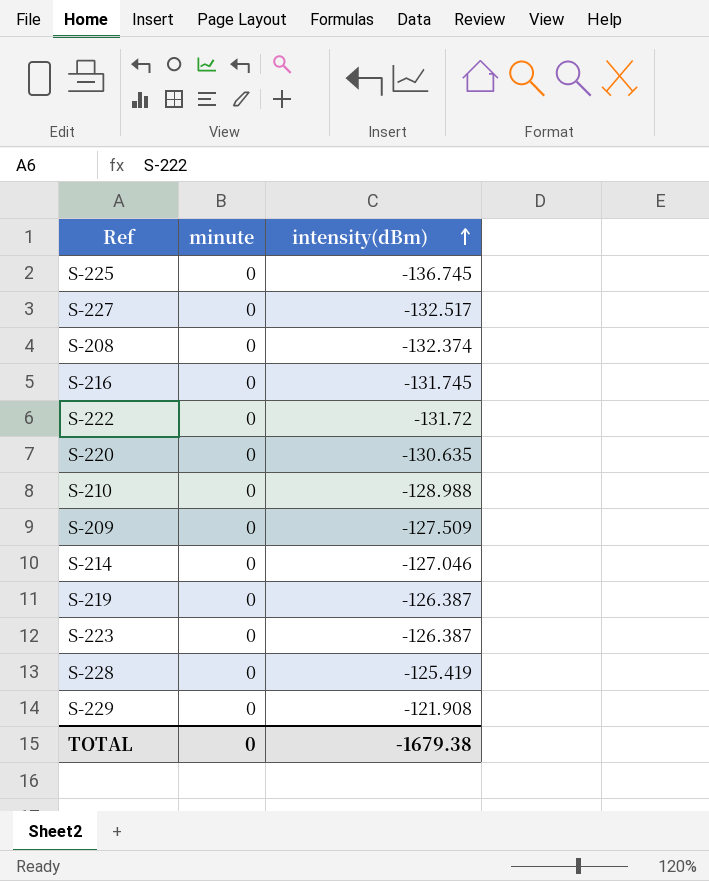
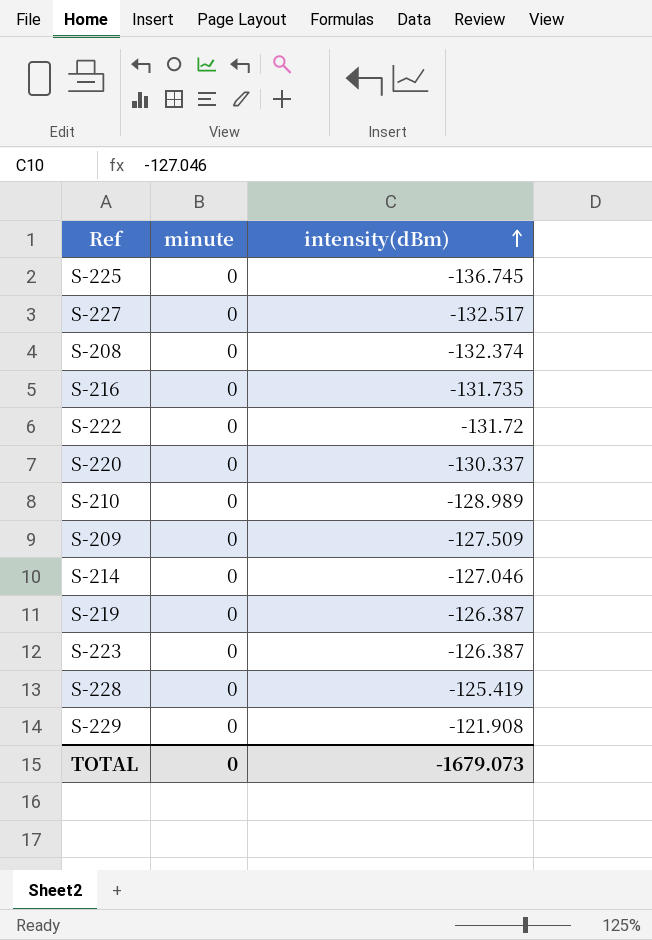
S-216 | intensity(dBm): -131.745 -> -131.735
S-220 | intensity(dBm): -130.635 -> -130.337
S-210 | intensity(dBm): -128.988 -> -128.989
TOTAL | intensity(dBm): -1679.38 -> -1679.073

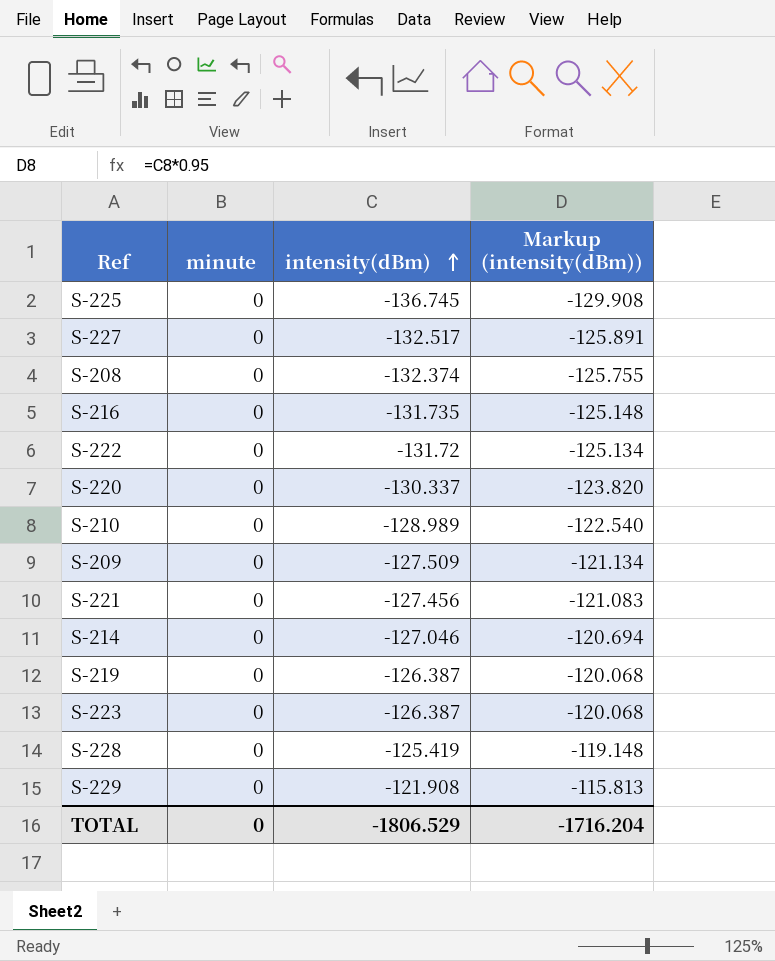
column Markup (intensity(dBm)) | formula: none -> [intensity(dBm)] * 0.95
row S-221: none -> 0 | -127.456 | -121.083
TOTAL | intensity(dBm): -1679.073 -> -1806.529

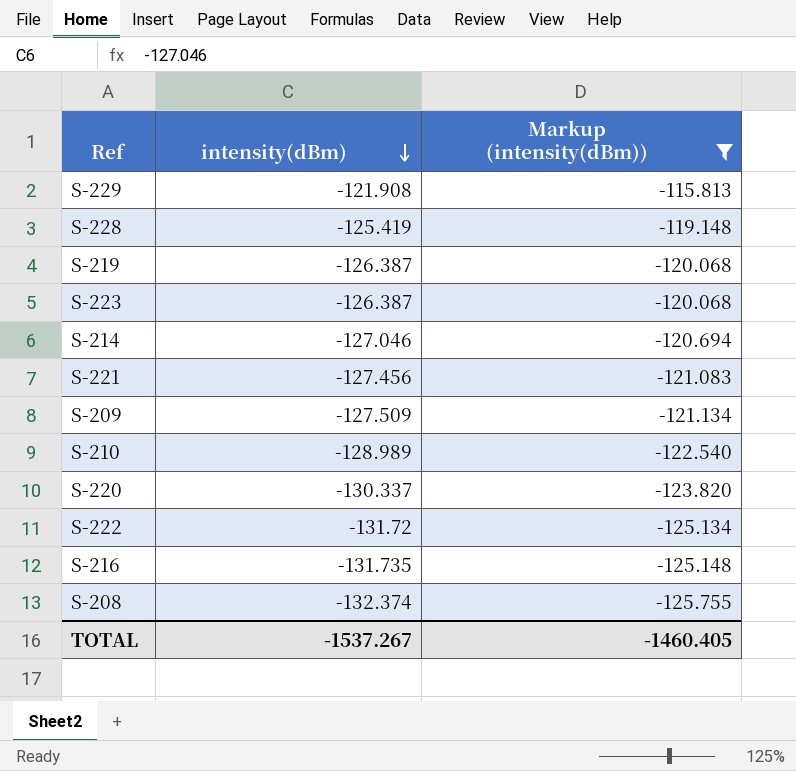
filter: none -> Markup (intensity(dBm)) >= -125.755
row order: intensity(dBm) ascending -> intensity(dBm) descending
column minute | position: 2 -> none
TOTAL | intensity(dBm): -1806.529 -> -1537.267
TOTAL | Markup (intensity(dBm)): -1716.204 -> -1460.405

